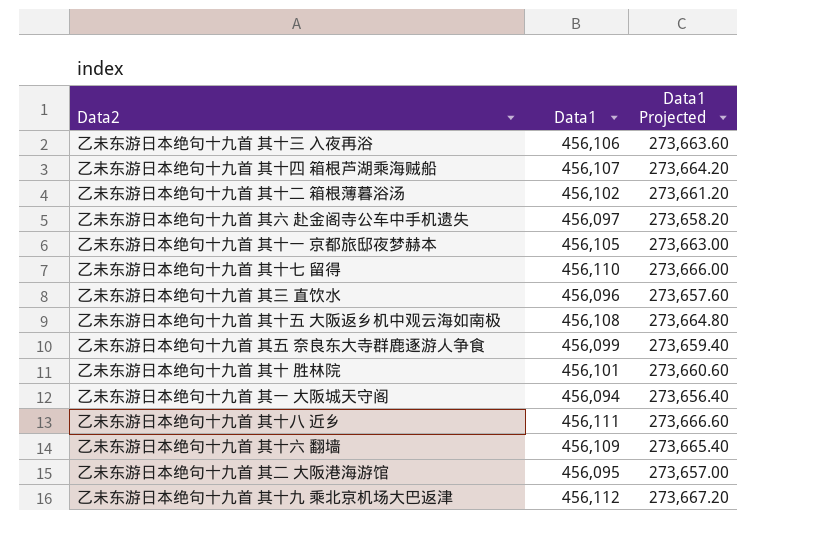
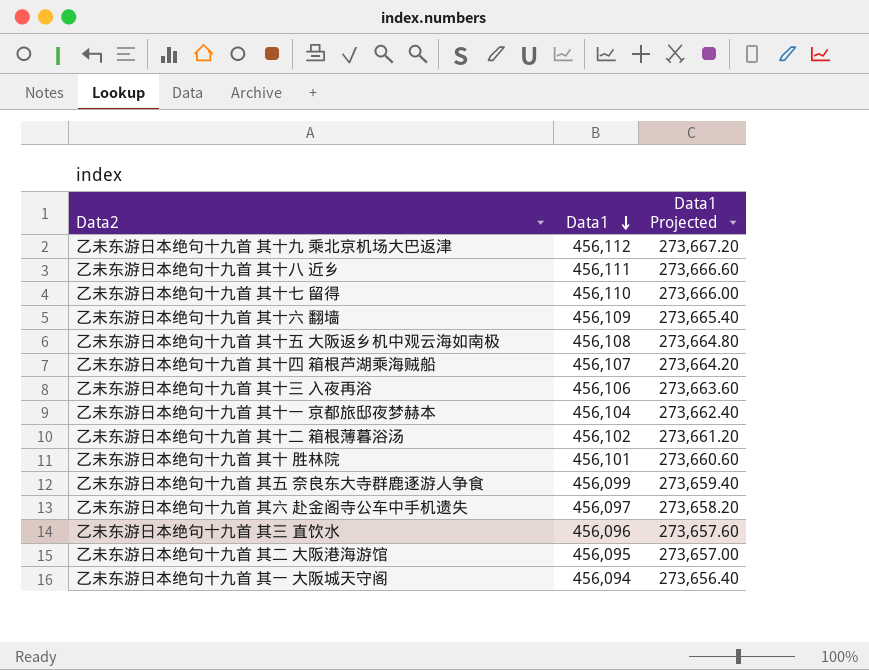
row order: none -> Data1 descending
乙未东游日本绝句十九首 其十一 京都旅邸夜梦赫本 | Data1: 456,105 -> 456,104
乙未东游日本绝句十九首 其十一 京都旅邸夜梦赫本 | Data1 Projected: 273,663.00 -> 273,662.40

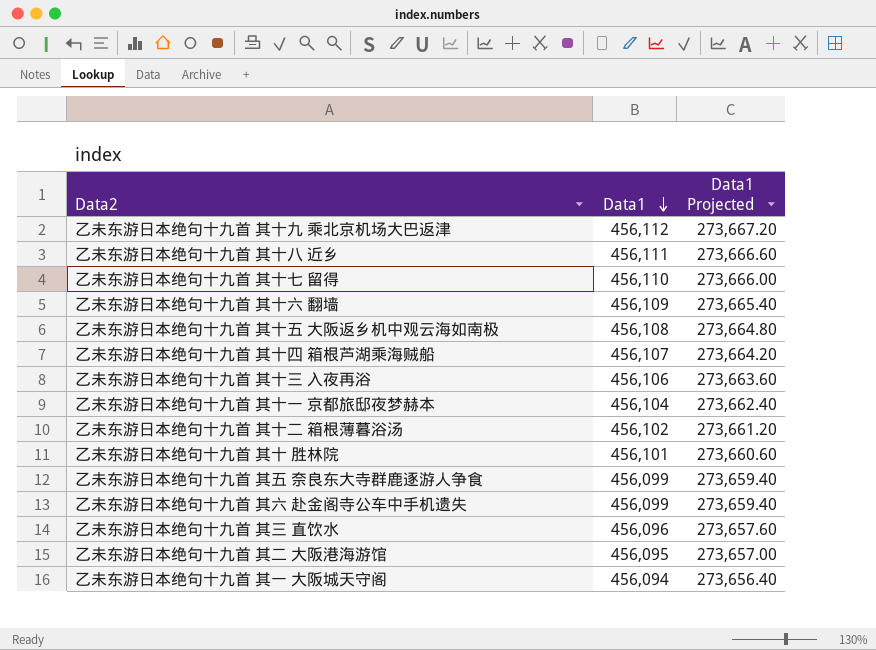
乙未东游日本绝句十九首 其六 赴金阁寺公车中手机遗失 | Data1: 456,097 -> 456,099
乙未东游日本绝句十九首 其六 赴金阁寺公车中手机遗失 | Data1 Projected: 273,658.20 -> 273,659.40

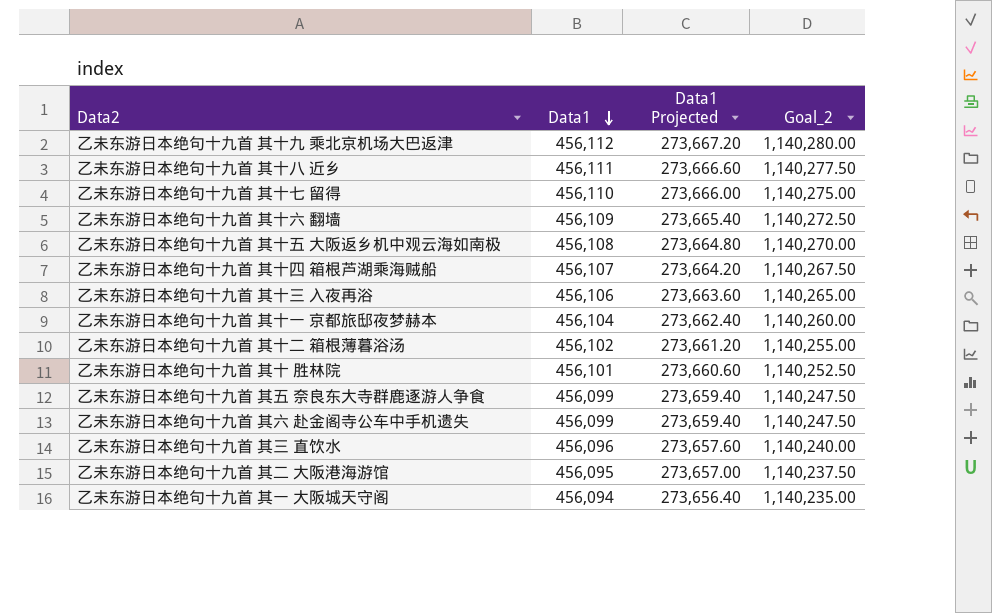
column Goal_2 | formula: none -> [Data1] * 2.5

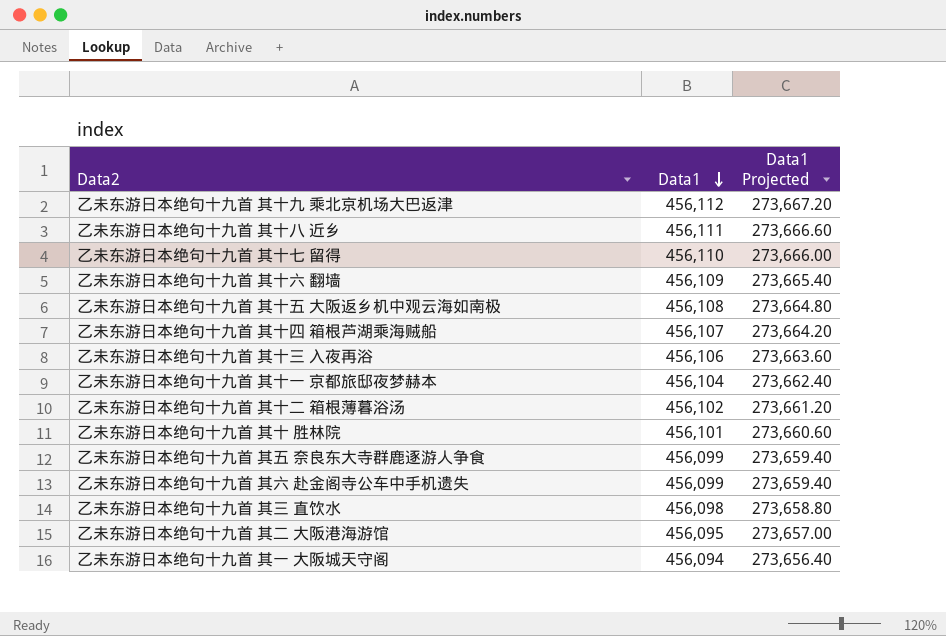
column Goal_2 | formula: [Data1] * 2.5 -> none
乙未东游日本绝句十九首 其三 直饮水 | Data1: 456,096 -> 456,098
乙未东游日本绝句十九首 其三 直饮水 | Data1 Projected: 273,657.60 -> 273,658.80

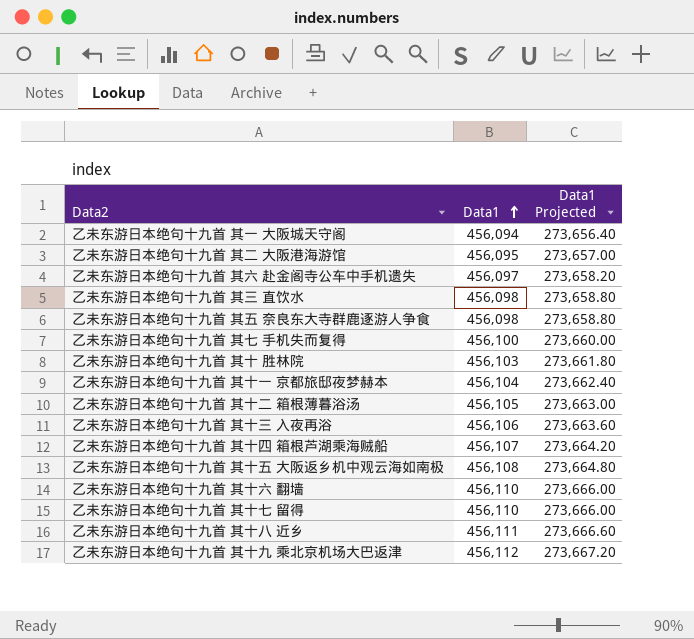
row order: Data1 descending -> Data1 ascending
乙未东游日本绝句十九首 其六 赴金阁寺公车中手机遗失 | Data1: 456,099 -> 456,097
乙未东游日本绝句十九首 其六 赴金阁寺公车中手机遗失 | Data1 Projected: 273,659.40 -> 273,658.20
乙未东游日本绝句十九首 其五 奈良东大寺群鹿逐游人争食 | Data1: 456,099 -> 456,098
乙未东游日本绝句十九首 其五 奈良东大寺群鹿逐游人争食 | Data1 Projected: 273,659.40 -> 273,658.80
row 乙未东游日本绝句十九首 其七 手机失而复得: none -> 456,100 | 273,660.00
乙未东游日本绝句十九首 其十 胜林院 | Data1: 456,101 -> 456,103
乙未东游日本绝句十九首 其十 胜林院 | Data1 Projected: 273,660.60 -> 273,661.80
乙未东游日本绝句十九首 其十二 箱根薄暮浴汤 | Data1: 456,102 -> 456,105
乙未东游日本绝句十九首 其十二 箱根薄暮浴汤 | Data1 Projected: 273,661.20 -> 273,663.00
乙未东游日本绝句十九首 其十六 翻墙 | Data1: 456,109 -> 456,110
乙未东游日本绝句十九首 其十六 翻墙 | Data1 Projected: 273,665.40 -> 273,666.00

